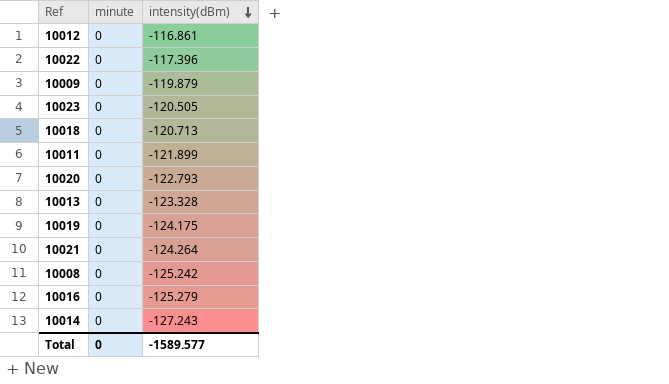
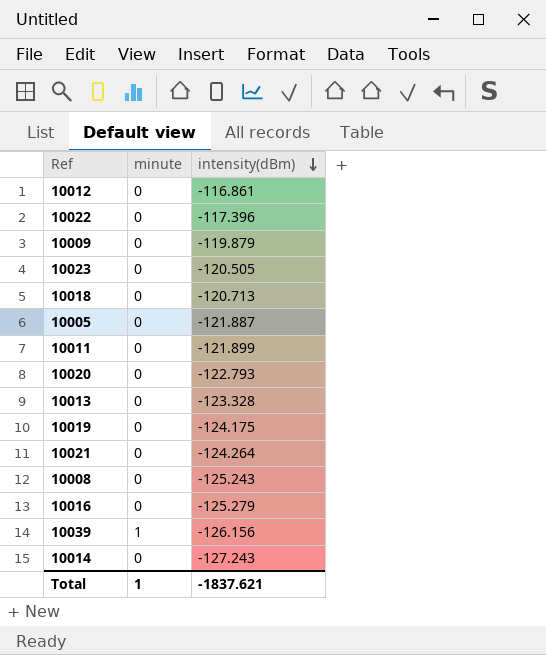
row 10005: none -> 0 | -121.887
10008 | intensity(dBm): -125.242 -> -125.243
row 10039: none -> 1 | -126.156
Total | minute: 0 -> 1
Total | intensity(dBm): -1589.577 -> -1837.621

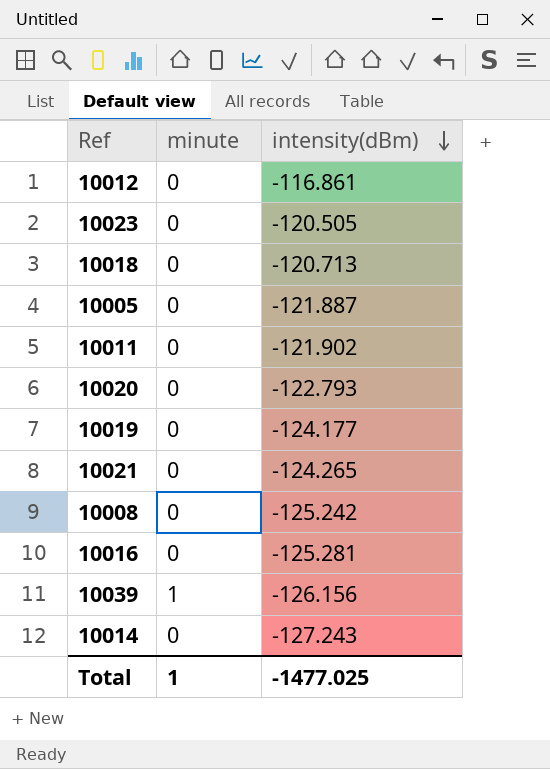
row 10022: 0 | -117.396 -> none
row 10009: 0 | -119.879 -> none
row 10013: 0 | -123.328 -> none
10011 | intensity(dBm): -121.899 -> -121.902
10019 | intensity(dBm): -124.175 -> -124.177
10021 | intensity(dBm): -124.264 -> -124.265
10008 | intensity(dBm): -125.243 -> -125.242
10016 | intensity(dBm): -125.279 -> -125.281
Total | intensity(dBm): -1837.621 -> -1477.025

